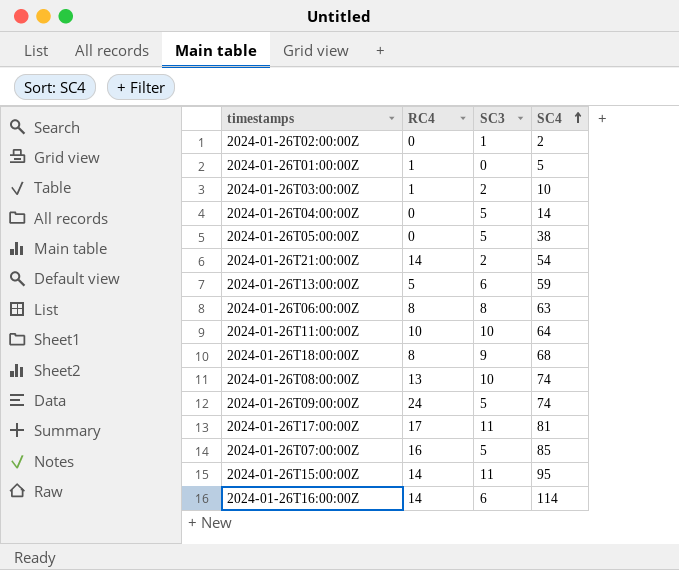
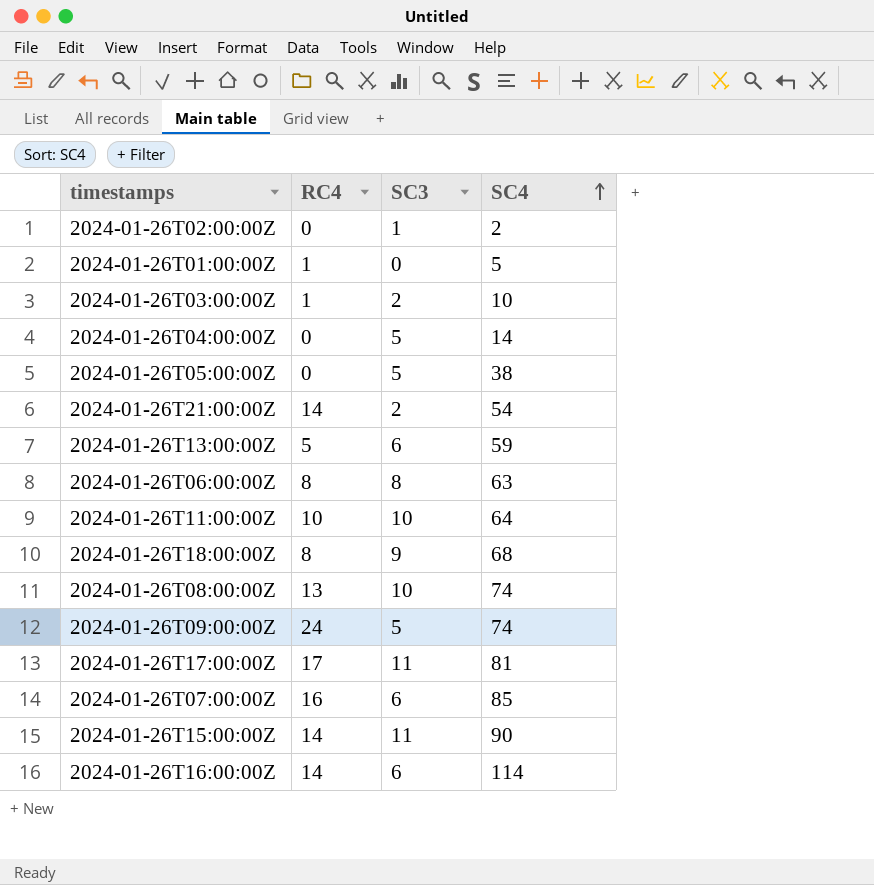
2024-01-26T07:00:00Z | SC3: 5 -> 6
2024-01-26T15:00:00Z | SC4: 95 -> 90

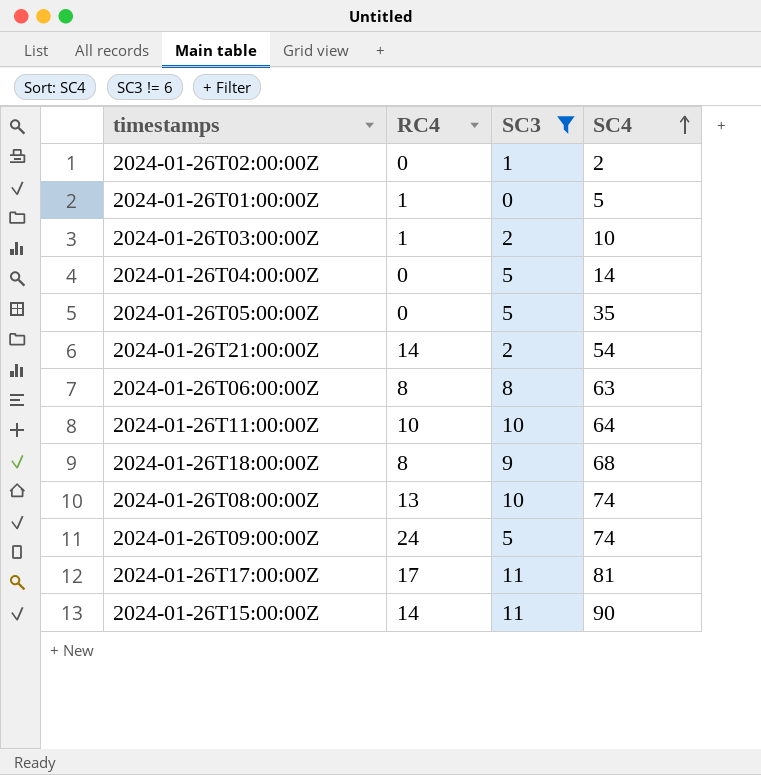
filter: none -> SC3 != 6
2024-01-26T05:00:00Z | SC4: 38 -> 35

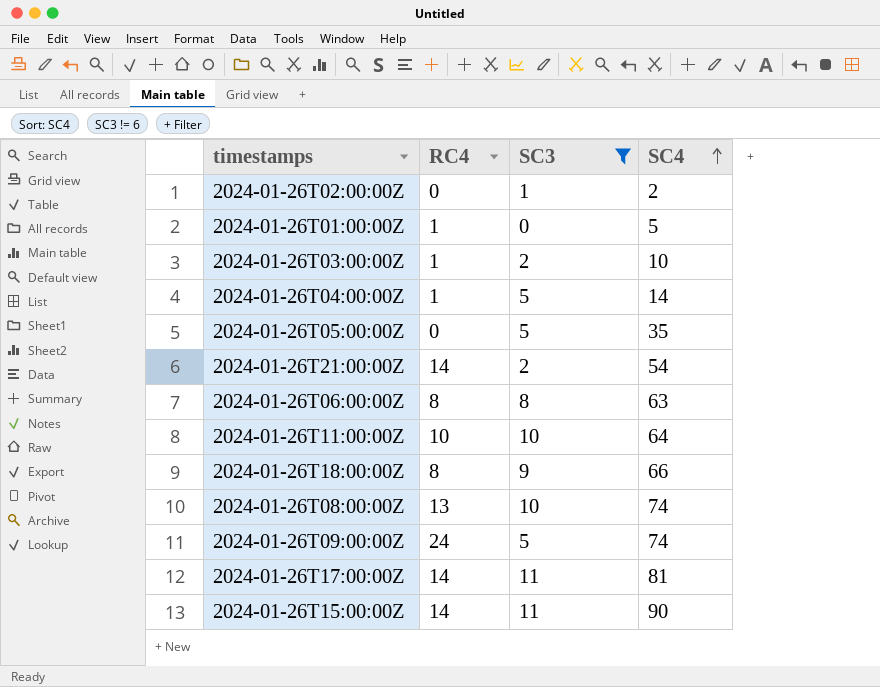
2024-01-26T04:00:00Z | RC4: 0 -> 1
2024-01-26T18:00:00Z | SC4: 68 -> 66
2024-01-26T17:00:00Z | RC4: 17 -> 14

